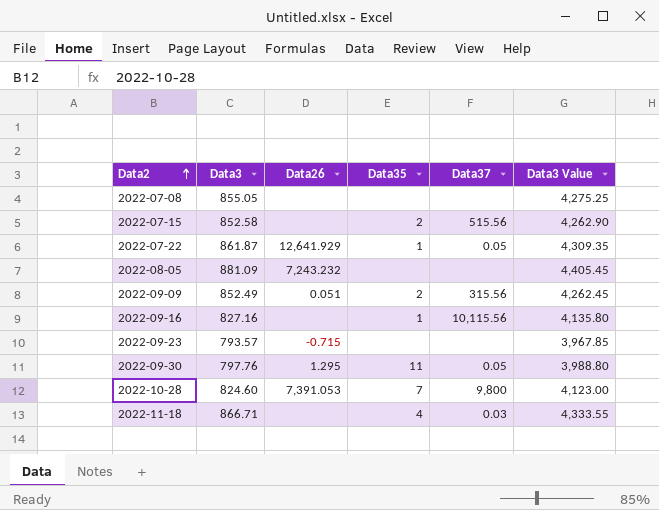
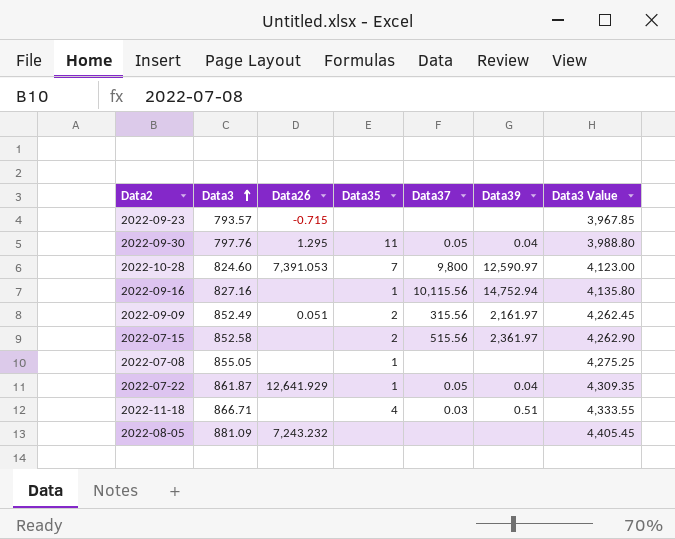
row order: Data2 ascending -> Data3 ascending
column Data39 | position: none -> 6
2022-07-08 | Data35: none -> 1

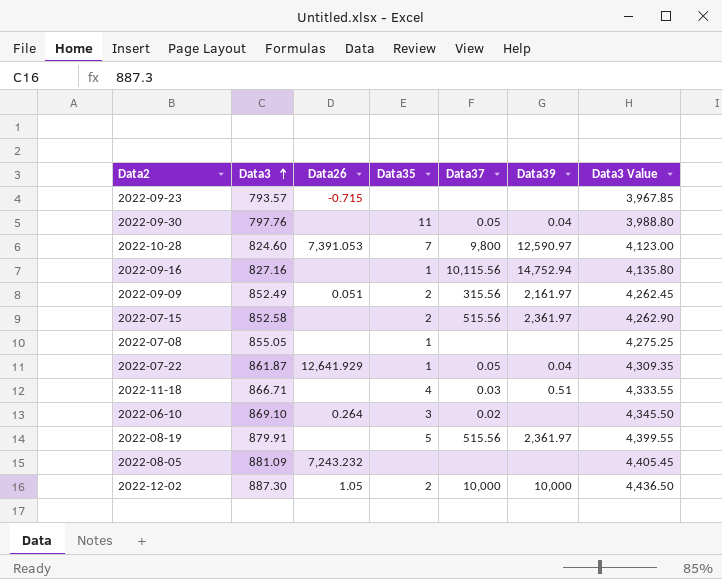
2022-09-30 | Data26: 1.295 -> none
row 2022-06-10: none -> 869.10 | 0.264 | 3 | 0.02 | none | 4,345.50
row 2022-08-19: none -> 879.91 | none | 5 | 515.56 | 2,361.97 | 4,399.55
row 2022-12-02: none -> 887.30 | 1.05 | 2 | 10,000 | 10,000 | 4,436.50

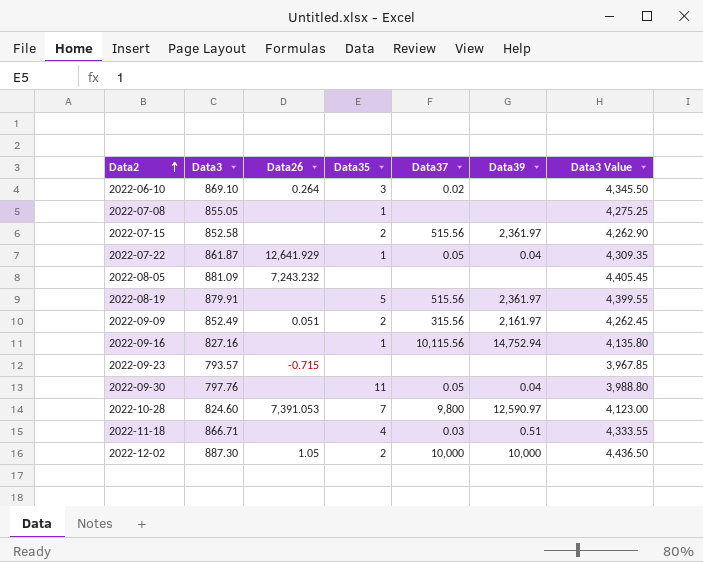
row order: Data3 ascending -> Data2 ascending

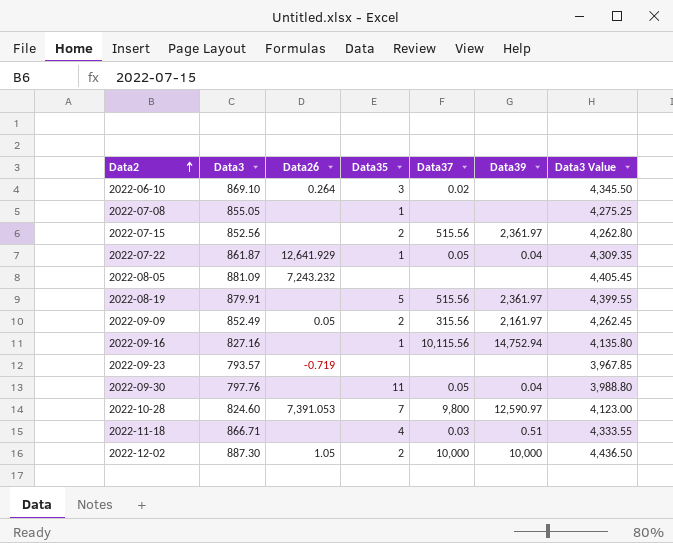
2022-07-15 | Data3: 852.58 -> 852.56
2022-07-15 | Data3 Value: 4,262.90 -> 4,262.80
2022-09-09 | Data26: 0.051 -> 0.05
2022-09-23 | Data26: -0.715 -> -0.719

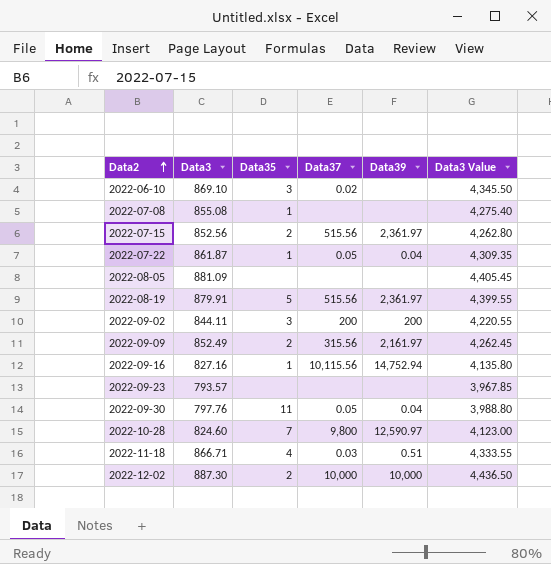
column Data26 | position: 3 -> none
2022-07-08 | Data3: 855.05 -> 855.08
2022-07-08 | Data3 Value: 4,275.25 -> 4,275.40
row 2022-09-02: none -> 844.11 | 3 | 200 | 200 | 4,220.55

